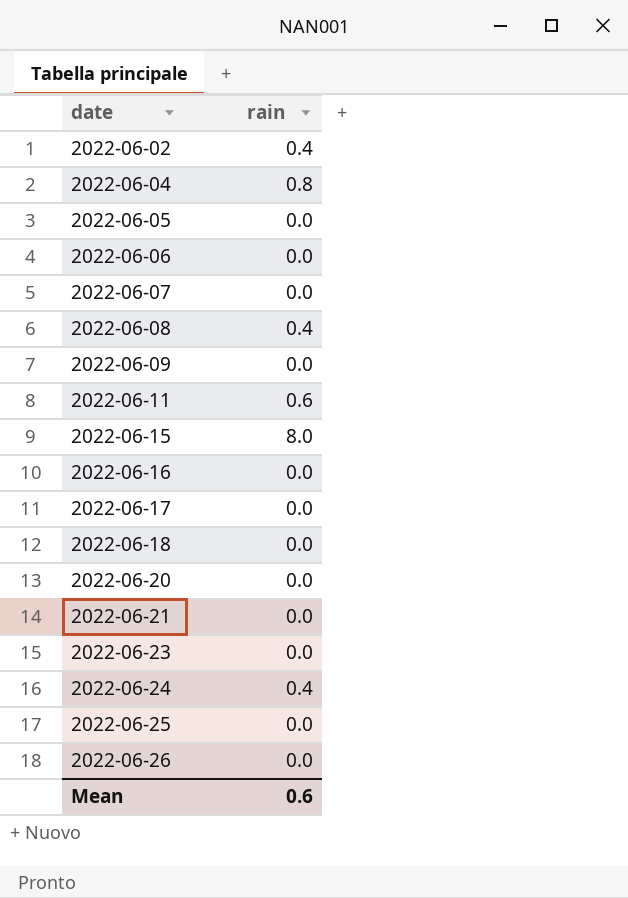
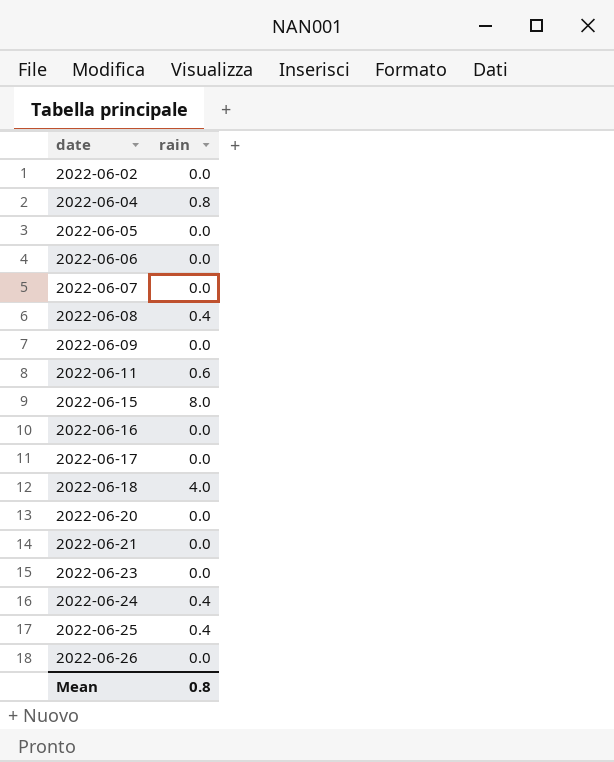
2022-06-02 | rain: 0.4 -> 0.0
2022-06-18 | rain: 0.0 -> 4.0
2022-06-25 | rain: 0.0 -> 0.4
Mean | rain: 0.6 -> 0.8

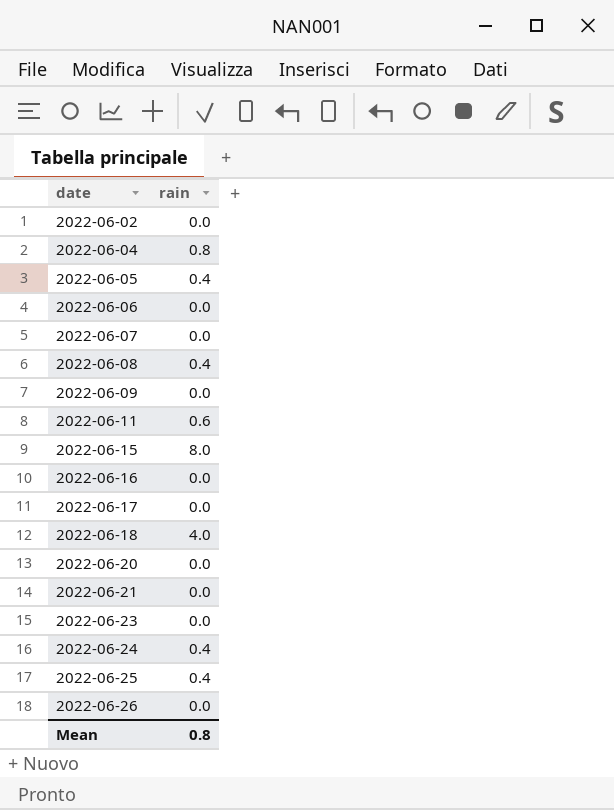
2022-06-05 | rain: 0.0 -> 0.4

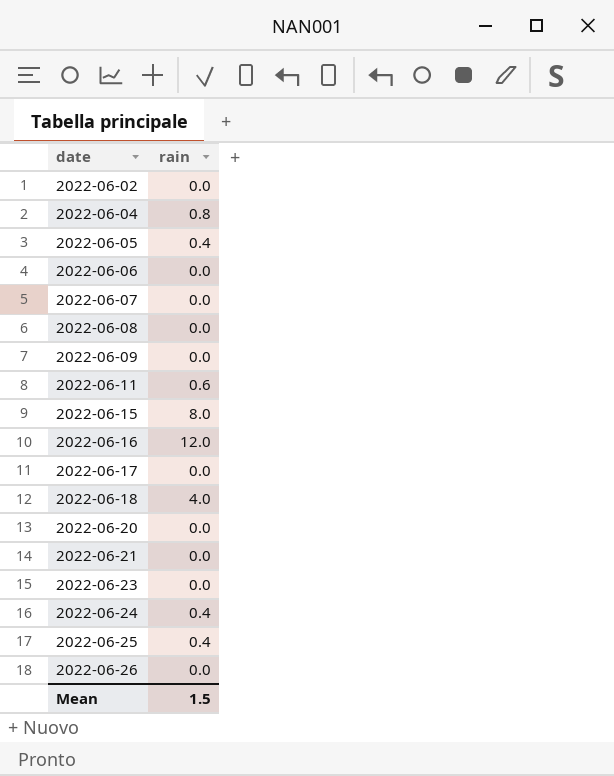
2022-06-08 | rain: 0.4 -> 0.0
2022-06-16 | rain: 0.0 -> 12.0
Mean | rain: 0.8 -> 1.5

